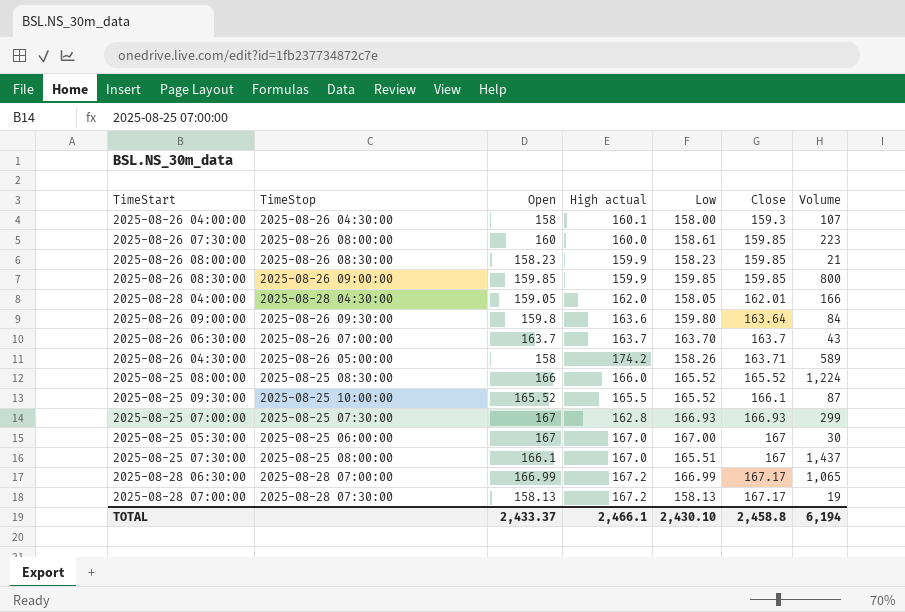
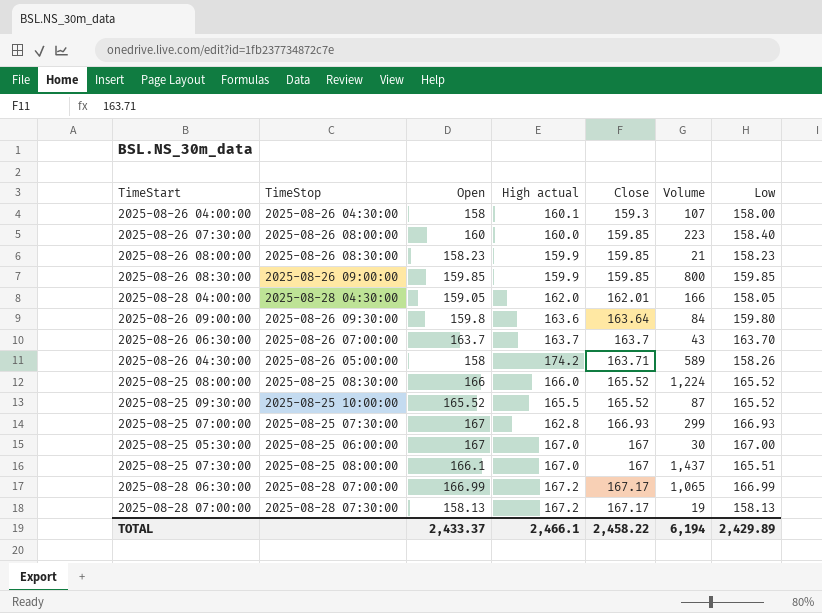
column Low | position: 5 -> 7
2025-08-26 07:30:00 | Low: 158.61 -> 158.40
2025-08-25 09:30:00 | Close: 166.1 -> 165.52
TOTAL | Close: 2,458.8 -> 2,458.22
TOTAL | Low: 2,430.10 -> 2,429.89

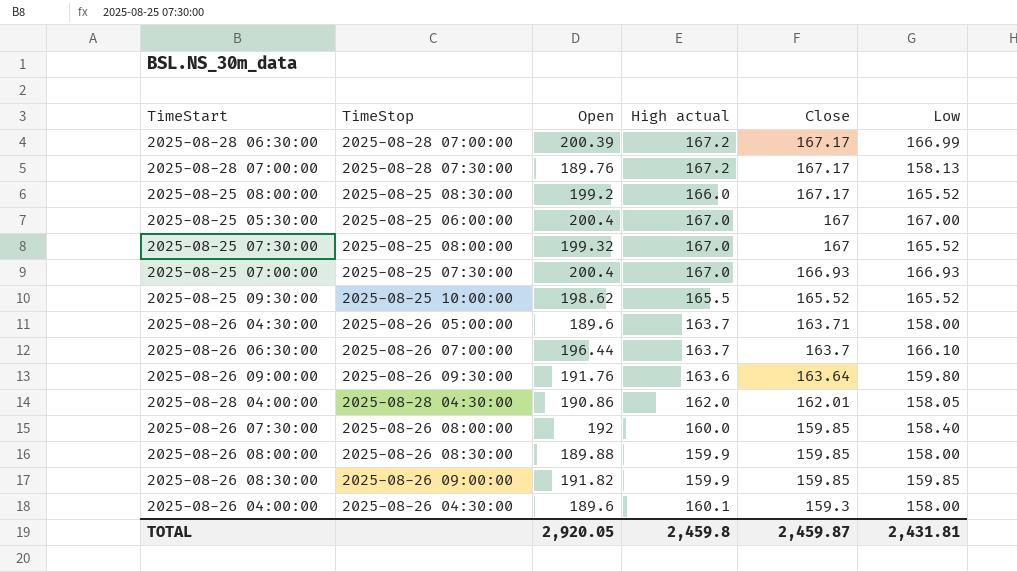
row order: Close ascending -> Close descending
column Volume | position: 6 -> none
2025-08-28 06:30:00 | Open: 166.99 -> 200.39
2025-08-28 07:00:00 | Open: 158.13 -> 189.76
2025-08-25 08:00:00 | Open: 166 -> 199.2
2025-08-25 08:00:00 | Close: 165.52 -> 167.17
2025-08-25 05:30:00 | Open: 167 -> 200.4
2025-08-25 07:30:00 | Open: 166.1 -> 199.32
2025-08-25 07:30:00 | Low: 165.51 -> 165.52
2025-08-25 07:00:00 | Open: 167 -> 200.4
2025-08-25 07:00:00 | High actual: 162.8 -> 167.0
2025-08-25 09:30:00 | Open: 165.52 -> 198.62
2025-08-26 04:30:00 | Open: 158 -> 189.6
2025-08-26 04:30:00 | High actual: 174.2 -> 163.7
2025-08-26 04:30:00 | Low: 158.26 -> 158.00
2025-08-26 06:30:00 | Open: 163.7 -> 196.44
2025-08-26 06:30:00 | Low: 163.70 -> 166.10
2025-08-26 09:00:00 | Open: 159.8 -> 191.76
2025-08-28 04:00:00 | Open: 159.05 -> 190.86
2025-08-26 07:30:00 | Open: 160 -> 192
2025-08-26 08:00:00 | Open: 158.23 -> 189.88
2025-08-26 08:00:00 | Low: 158.23 -> 158.00
2025-08-26 08:30:00 | Open: 159.85 -> 191.82
2025-08-26 04:00:00 | Open: 158 -> 189.6
TOTAL | Open: 2,433.37 -> 2,920.05
TOTAL | High actual: 2,466.1 -> 2,459.8
TOTAL | Close: 2,458.22 -> 2,459.87
TOTAL | Low: 2,429.89 -> 2,431.81

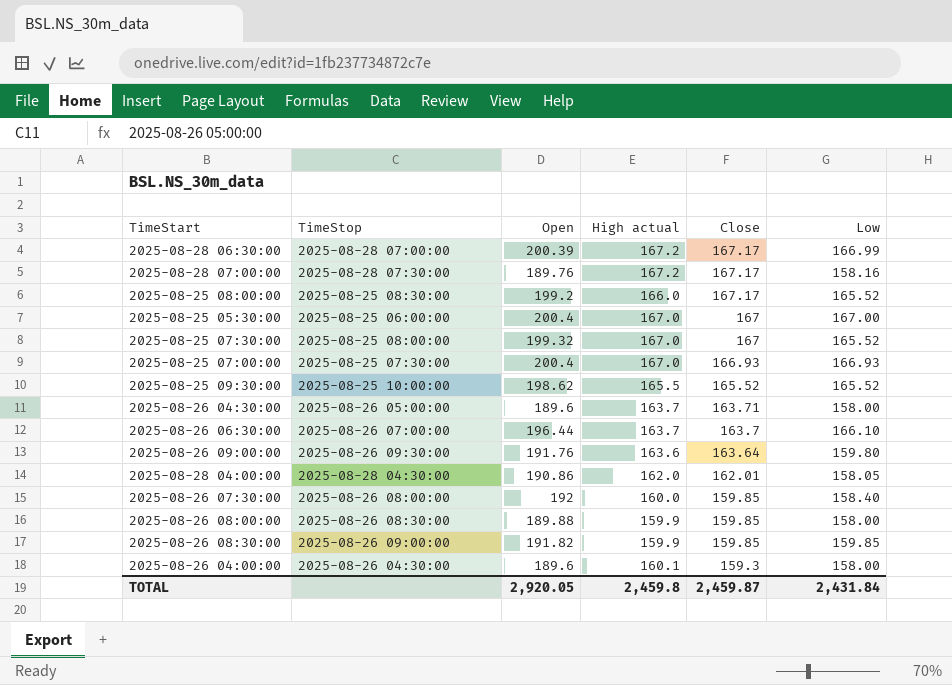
2025-08-28 07:00:00 | Low: 158.13 -> 158.16
TOTAL | Low: 2,431.81 -> 2,431.84

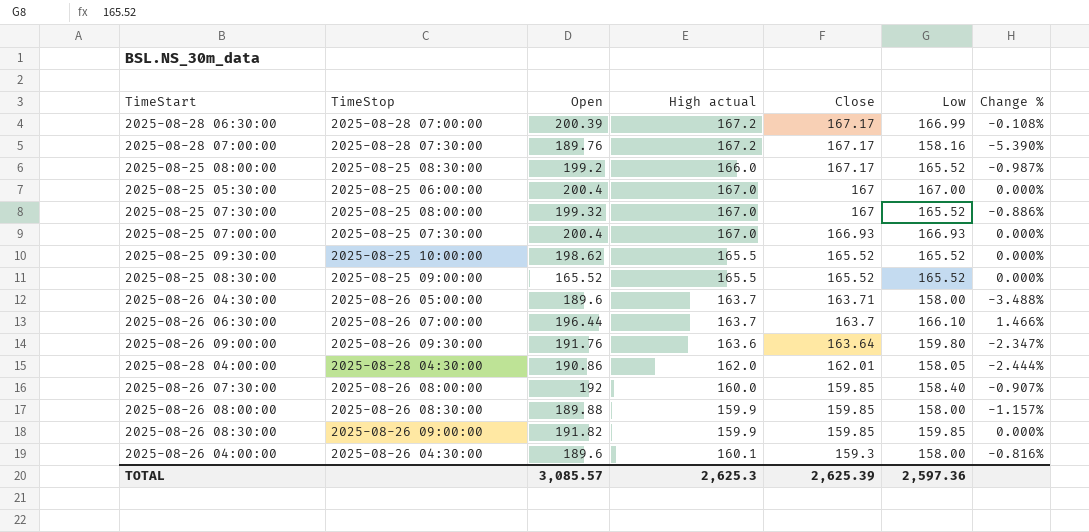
column Change % | formula: none -> ([Low] - [Close]) / [Close]
row 2025-08-25 08:30:00: none -> 2025-08-25 09:00:00 | 165.52 | 165.5 | 165.52 | 165.52 | 0.000%
TOTAL | Open: 2,920.05 -> 3,085.57
TOTAL | High actual: 2,459.8 -> 2,625.3
TOTAL | Close: 2,459.87 -> 2,625.39
TOTAL | Low: 2,431.84 -> 2,597.36

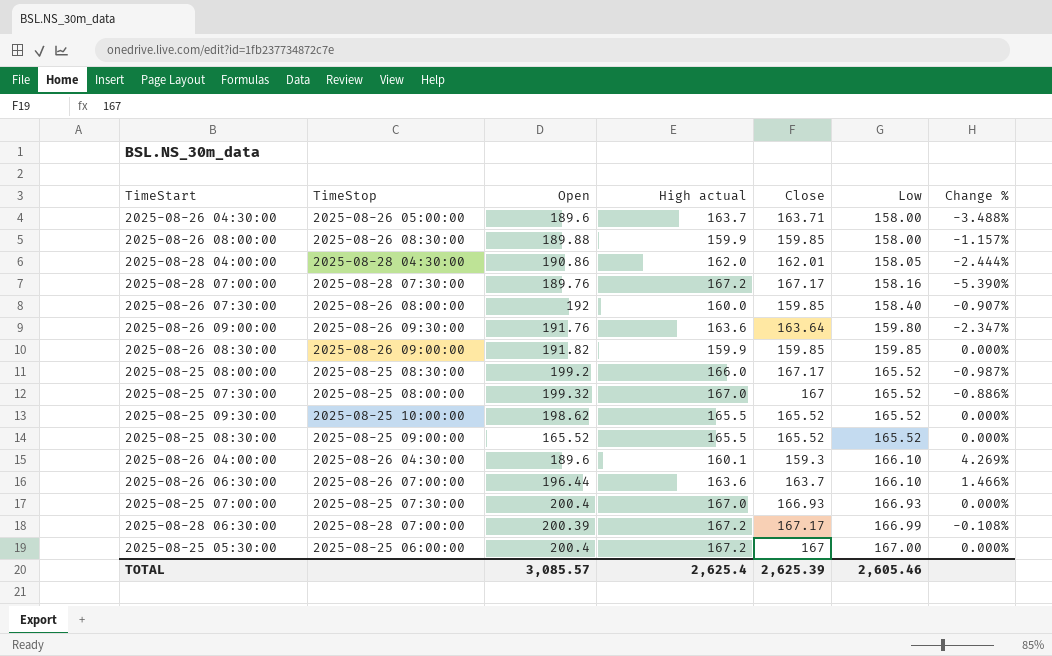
row order: Close descending -> Low ascending
2025-08-26 04:00:00 | Low: 158.00 -> 166.10
2025-08-26 04:00:00 | Change %: -0.816% -> 4.269%
2025-08-26 06:30:00 | High actual: 163.7 -> 163.6
2025-08-25 05:30:00 | High actual: 167.0 -> 167.2
TOTAL | High actual: 2,625.3 -> 2,625.4
TOTAL | Low: 2,597.36 -> 2,605.46

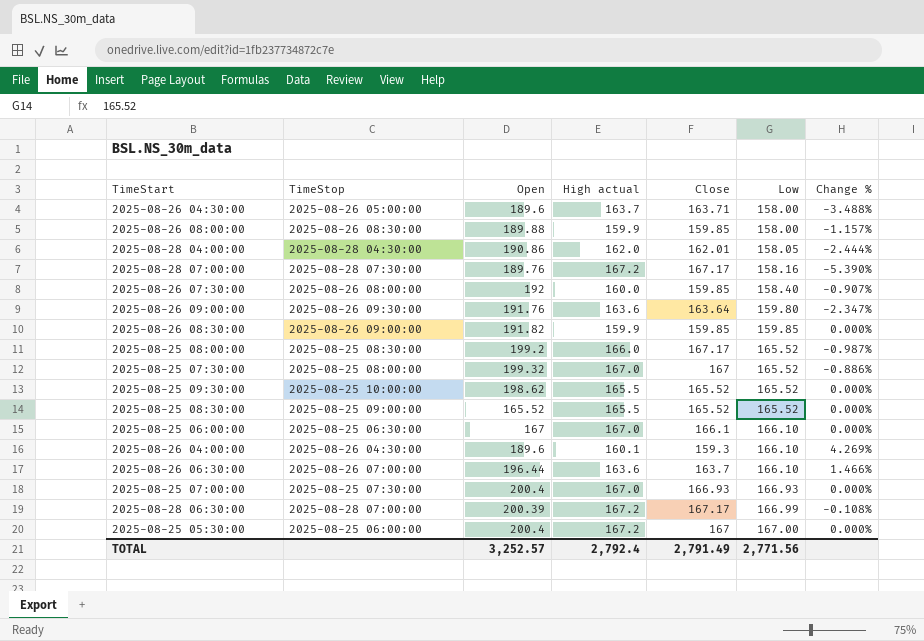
row 2025-08-25 06:00:00: none -> 2025-08-25 06:30:00 | 167 | 167.0 | 166.1 | 166.10 | 0.000%
TOTAL | Open: 3,085.57 -> 3,252.57
TOTAL | High actual: 2,625.4 -> 2,792.4
TOTAL | Close: 2,625.39 -> 2,791.49
TOTAL | Low: 2,605.46 -> 2,771.56

